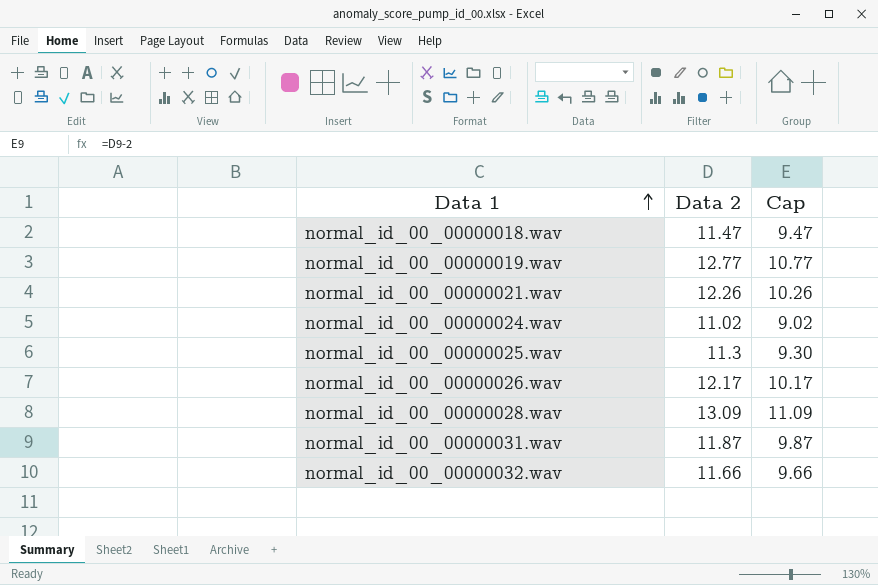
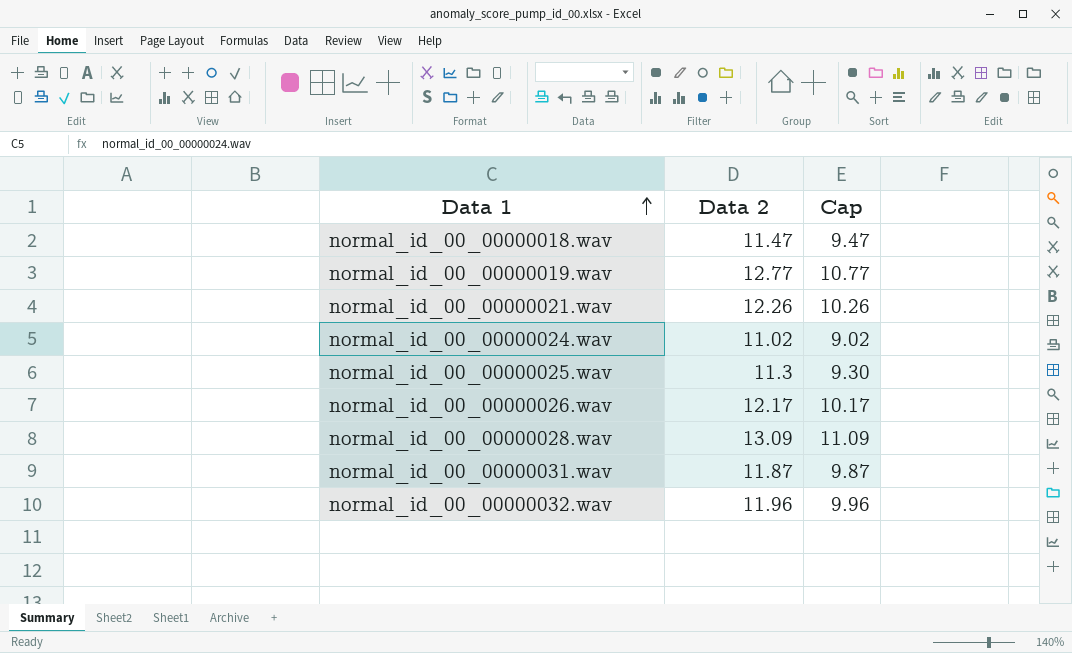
normal_id_00_00000032.wav | Data 2: 11.66 -> 11.96
normal_id_00_00000032.wav | Cap: 9.66 -> 9.96

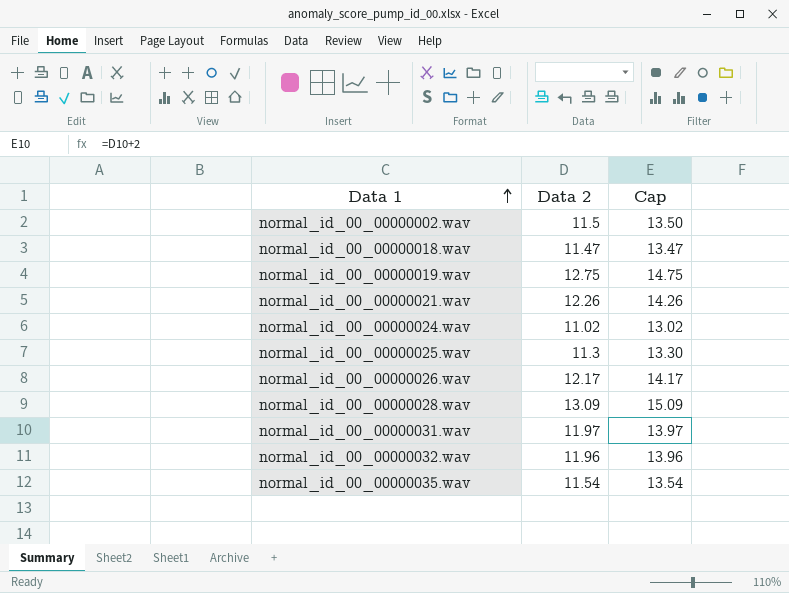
column Cap | formula: [Data 2] - 2 -> [Data 2] + 2
row normal_id_00_00000002.wav: none -> 11.5 | 13.50
normal_id_00_00000019.wav | Data 2: 12.77 -> 12.75
normal_id_00_00000031.wav | Data 2: 11.87 -> 11.97
row normal_id_00_00000035.wav: none -> 11.54 | 13.54

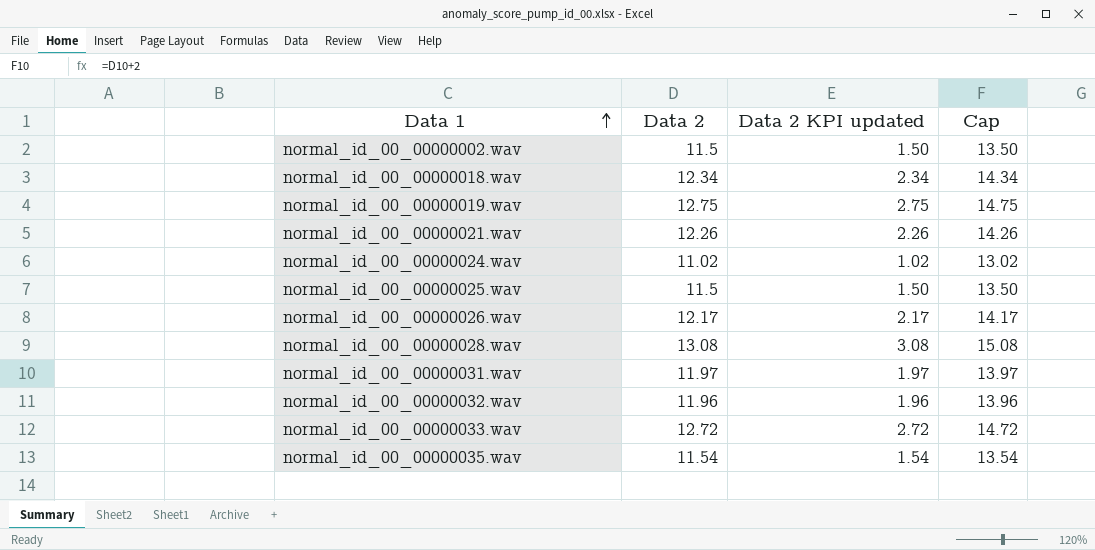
column Data 2 KPI updated | formula: none -> [Data 2] - 10
normal_id_00_00000018.wav | Data 2: 11.47 -> 12.34
normal_id_00_00000018.wav | Cap: 13.47 -> 14.34
normal_id_00_00000025.wav | Data 2: 11.3 -> 11.5
normal_id_00_00000025.wav | Cap: 13.30 -> 13.50
normal_id_00_00000028.wav | Data 2: 13.09 -> 13.08
normal_id_00_00000028.wav | Cap: 15.09 -> 15.08
row normal_id_00_00000033.wav: none -> 12.72 | 2.72 | 14.72

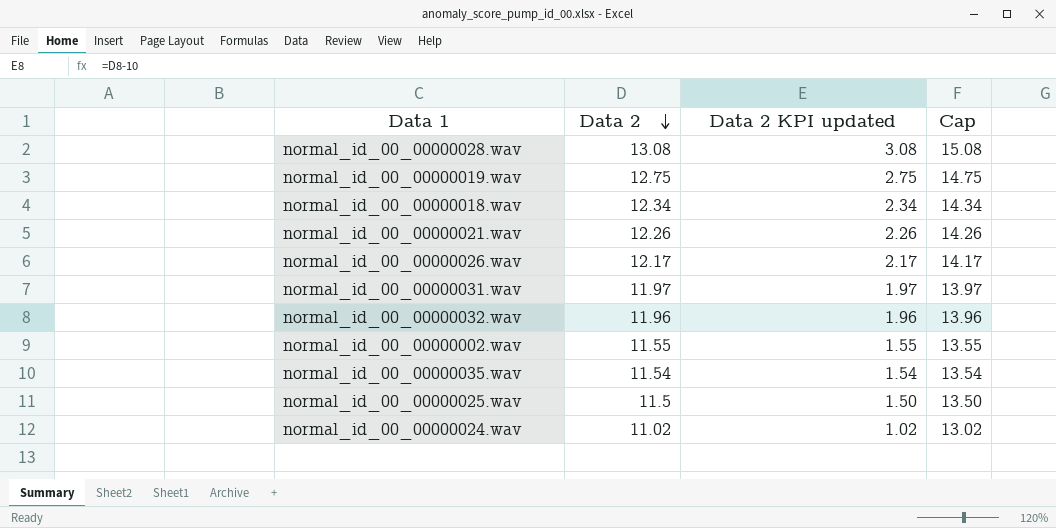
row order: Data 1 ascending -> Data 2 descending
row normal_id_00_00000033.wav: 12.72 | 2.72 | 14.72 -> none
normal_id_00_00000002.wav | Data 2: 11.5 -> 11.55
normal_id_00_00000002.wav | Data 2 KPI updated: 1.50 -> 1.55
normal_id_00_00000002.wav | Cap: 13.50 -> 13.55

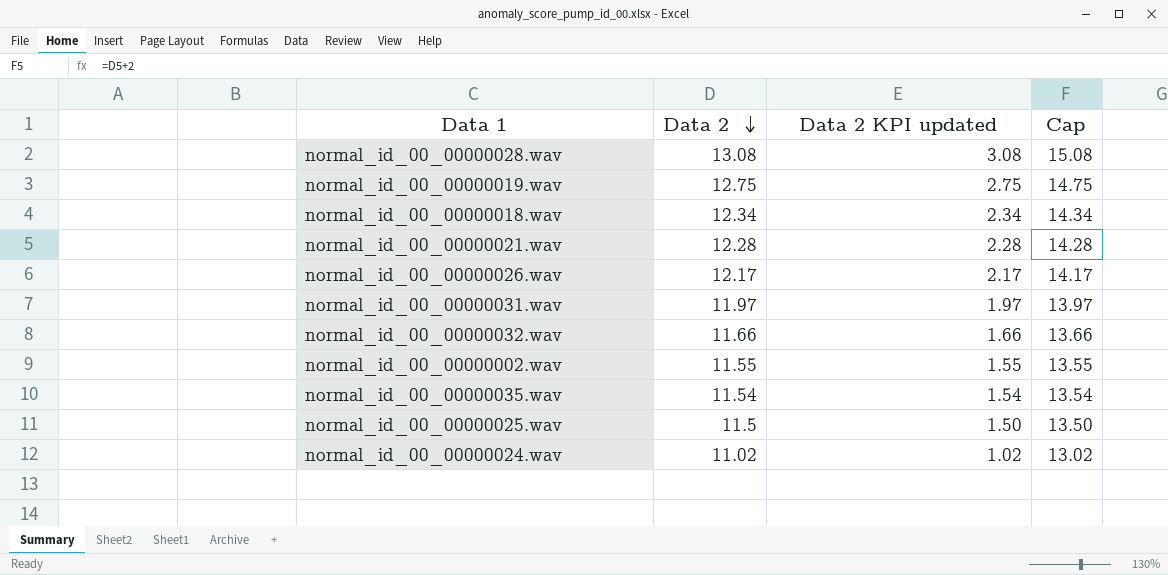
normal_id_00_00000021.wav | Data 2: 12.26 -> 12.28
normal_id_00_00000021.wav | Data 2 KPI updated: 2.26 -> 2.28
normal_id_00_00000021.wav | Cap: 14.26 -> 14.28
normal_id_00_00000032.wav | Data 2: 11.96 -> 11.66
normal_id_00_00000032.wav | Data 2 KPI updated: 1.96 -> 1.66
normal_id_00_00000032.wav | Cap: 13.96 -> 13.66

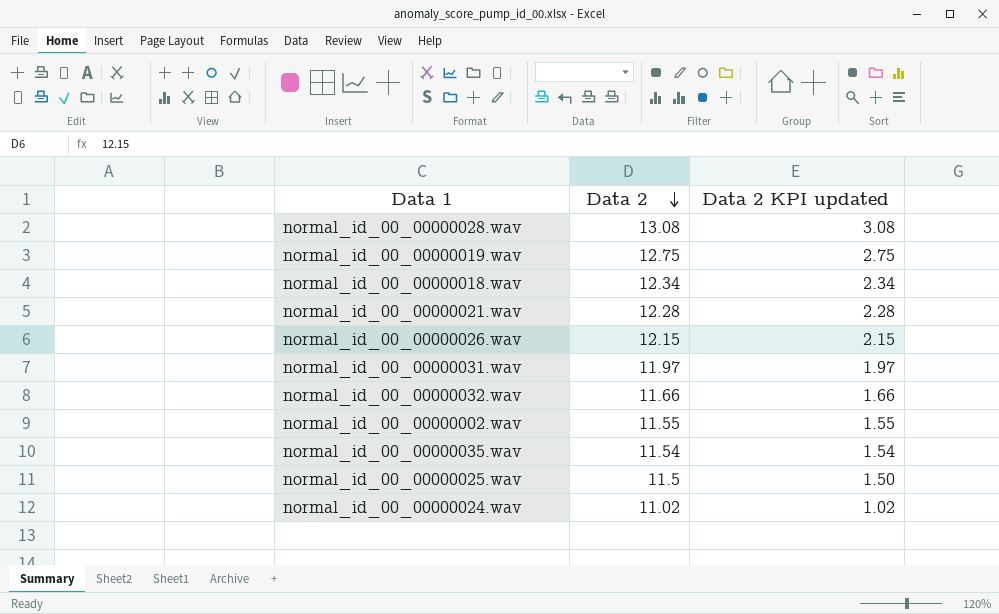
column Cap | formula: [Data 2] + 2 -> none
normal_id_00_00000026.wav | Data 2: 12.17 -> 12.15
normal_id_00_00000026.wav | Data 2 KPI updated: 2.17 -> 2.15

